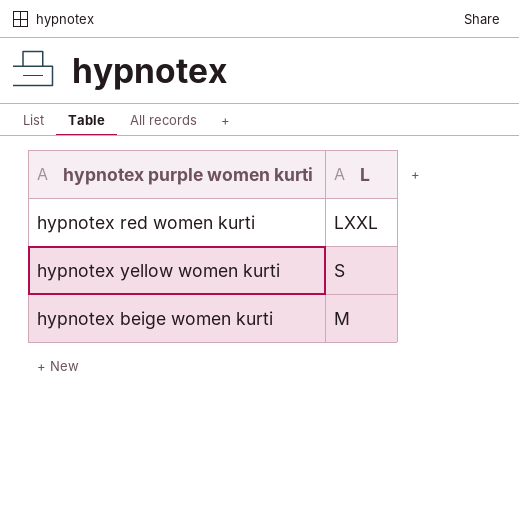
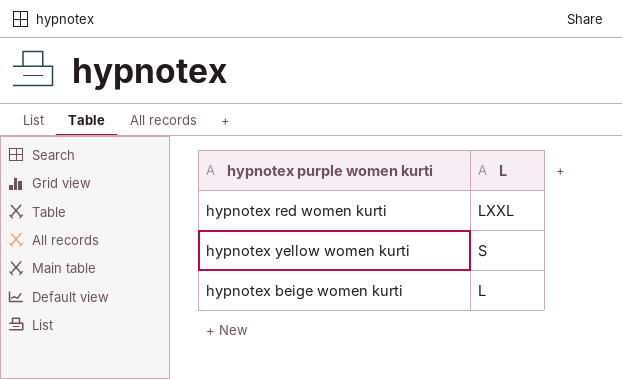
hypnotex beige women kurti | L: M -> L

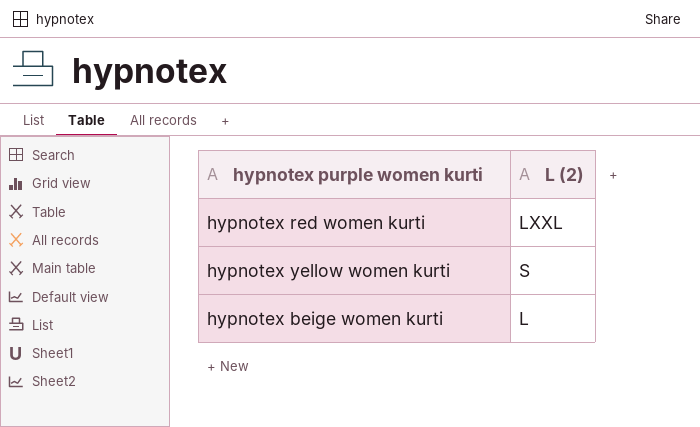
column name: L -> L (2)

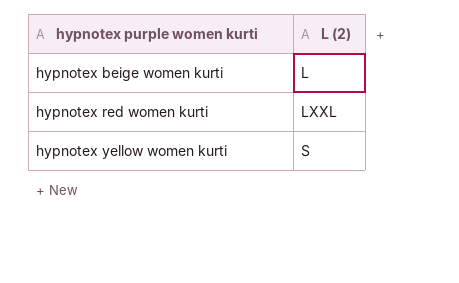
row order: none -> hypnotex purple women kurti ascending

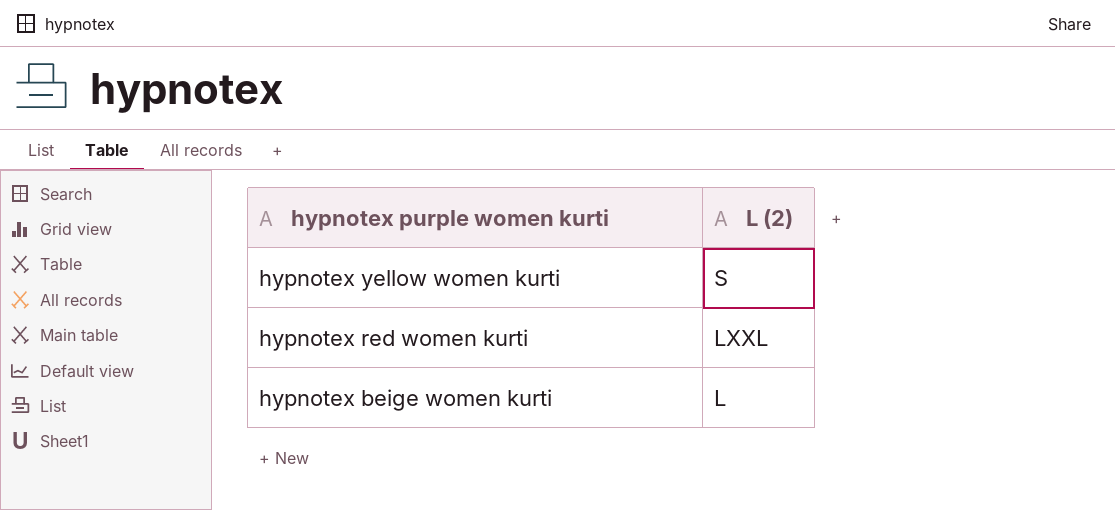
row order: hypnotex purple women kurti ascending -> hypnotex purple women kurti descending

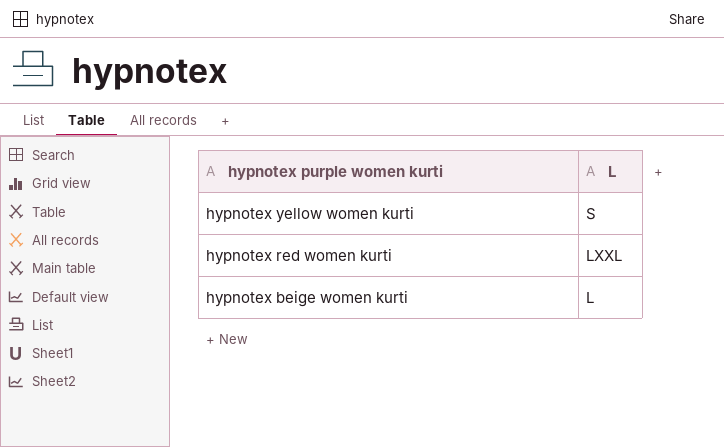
column name: L (2) -> L

